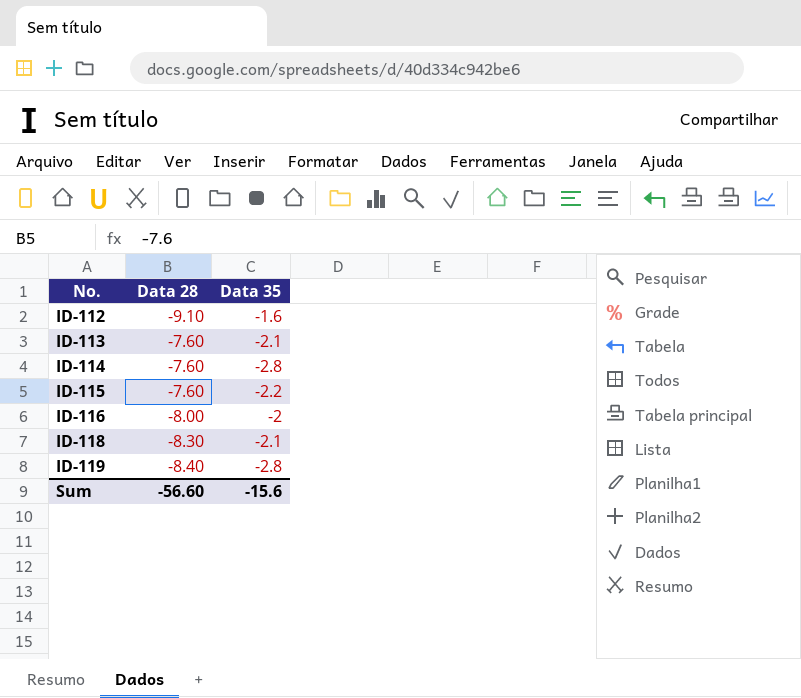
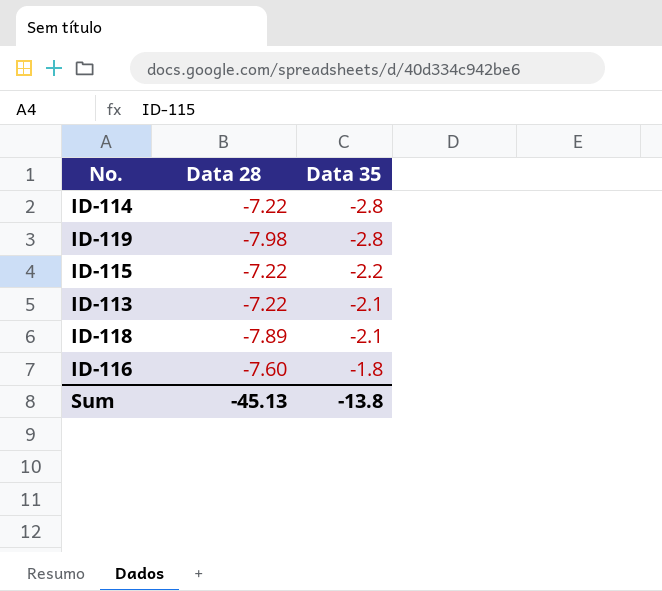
row order: No. ascending -> Data 35 ascending
row ID-112: -9.10 | -1.6 -> none
ID-114 | Data 28: -7.60 -> -7.22
ID-119 | Data 28: -8.40 -> -7.98
ID-115 | Data 28: -7.60 -> -7.22
ID-113 | Data 28: -7.60 -> -7.22
ID-118 | Data 28: -8.30 -> -7.89
ID-116 | Data 28: -8.00 -> -7.60
ID-116 | Data 35: -2 -> -1.8
Sum | Data 28: -56.60 -> -45.13
Sum | Data 35: -15.6 -> -13.8

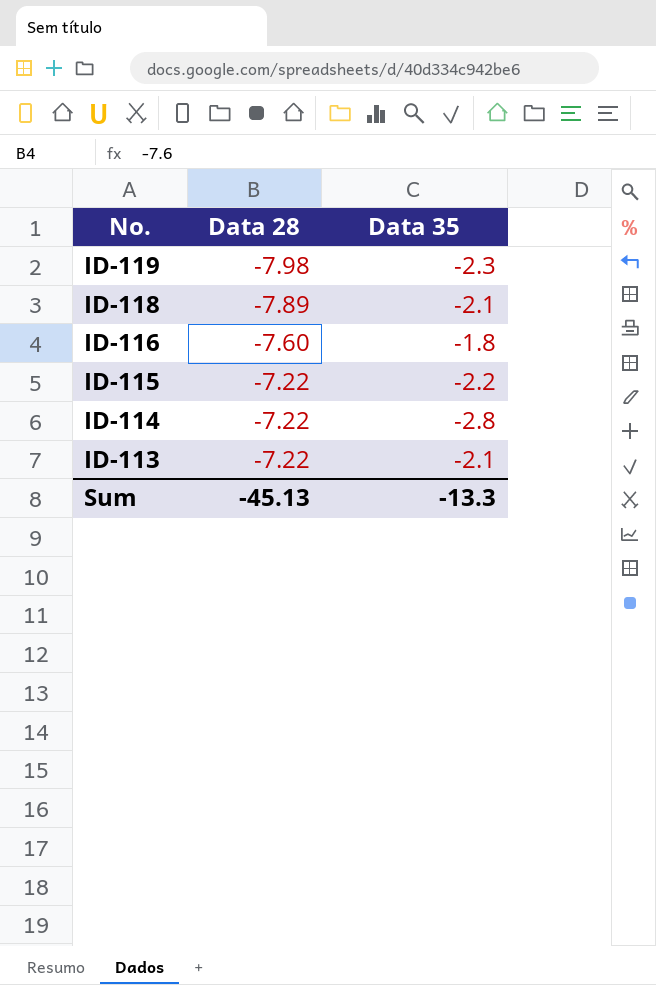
row order: Data 35 ascending -> No. descending
ID-119 | Data 35: -2.8 -> -2.3
Sum | Data 35: -13.8 -> -13.3

